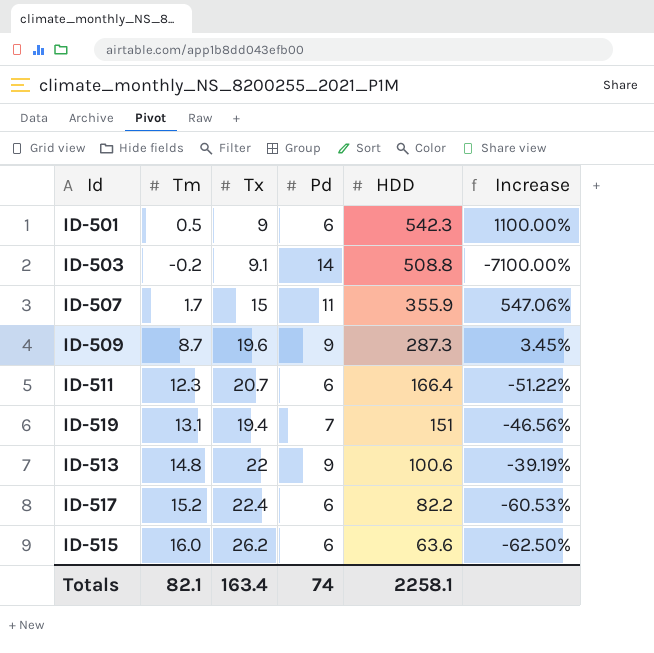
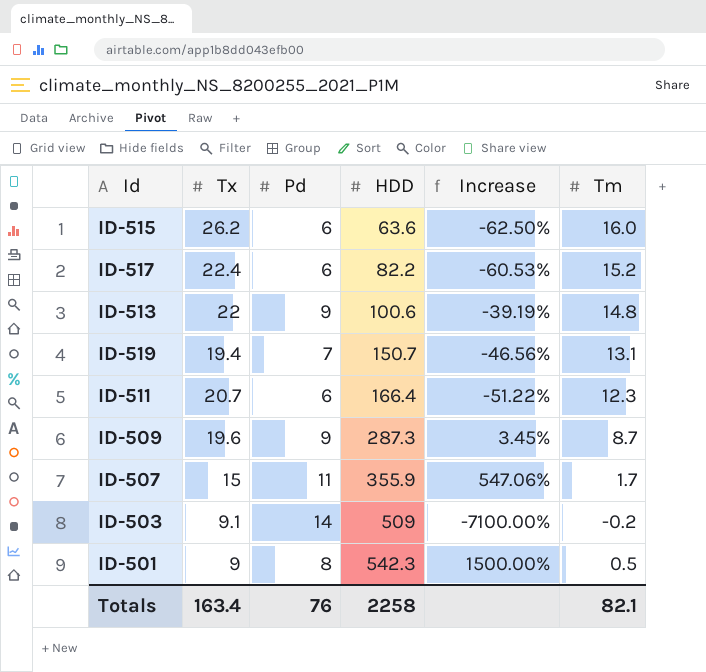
row order: HDD descending -> HDD ascending
column Tm | position: 2 -> 6
ID-519 | HDD: 151 -> 150.7
ID-503 | HDD: 508.8 -> 509
ID-501 | Pd: 6 -> 8
ID-501 | Increase: 1100.00% -> 1500.00%
Totals | Pd: 74 -> 76
Totals | HDD: 2258.1 -> 2258

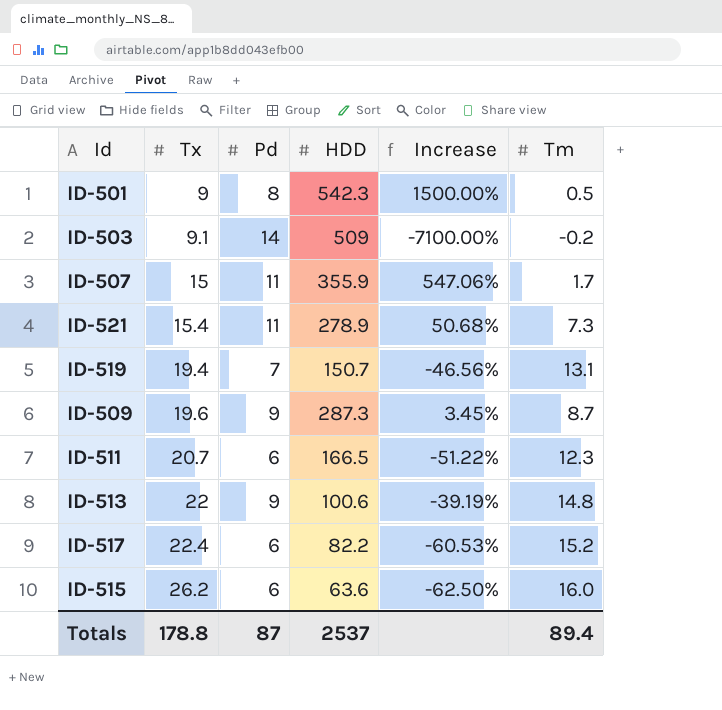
row order: HDD ascending -> Tx ascending
row ID-521: none -> 15.4 | 11 | 278.9 | 50.68% | 7.3
ID-511 | HDD: 166.4 -> 166.5
Totals | Tx: 163.4 -> 178.8
Totals | Pd: 76 -> 87
Totals | HDD: 2258 -> 2537
Totals | Tm: 82.1 -> 89.4

